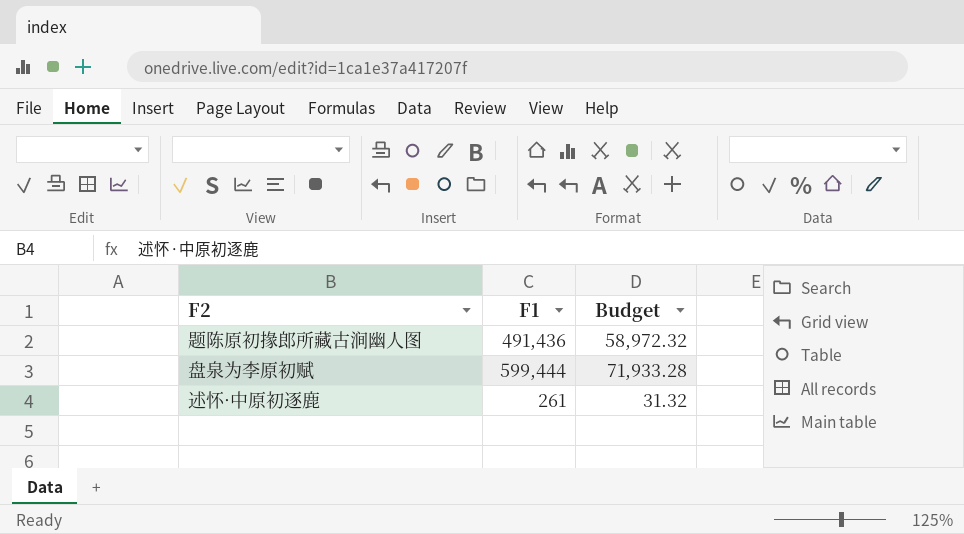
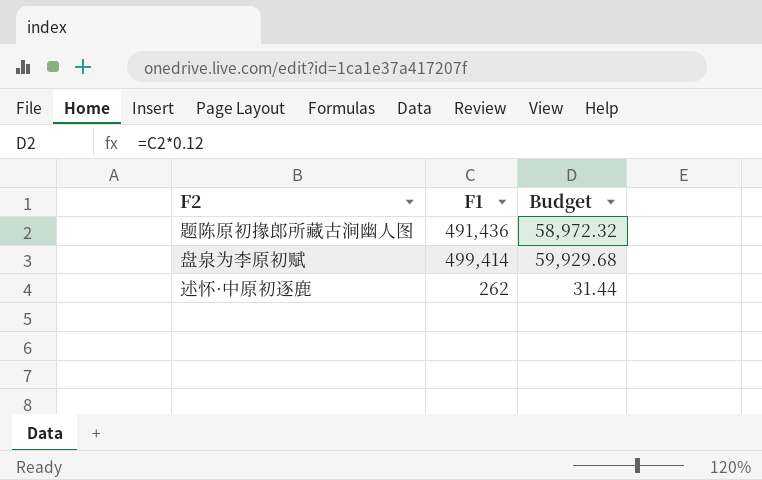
盘泉为李原初赋 | F1: 599,444 -> 499,414
盘泉为李原初赋 | Budget: 71,933.28 -> 59,929.68
述怀·中原初逐鹿 | F1: 261 -> 262
述怀·中原初逐鹿 | Budget: 31.32 -> 31.44

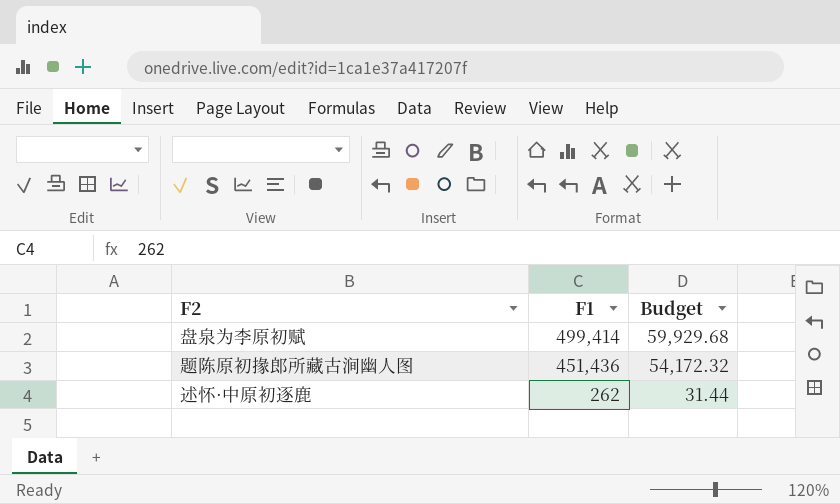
row order: none -> F1 descending
题陈原初掾郎所藏古涧幽人图 | F1: 491,436 -> 451,436
题陈原初掾郎所藏古涧幽人图 | Budget: 58,972.32 -> 54,172.32

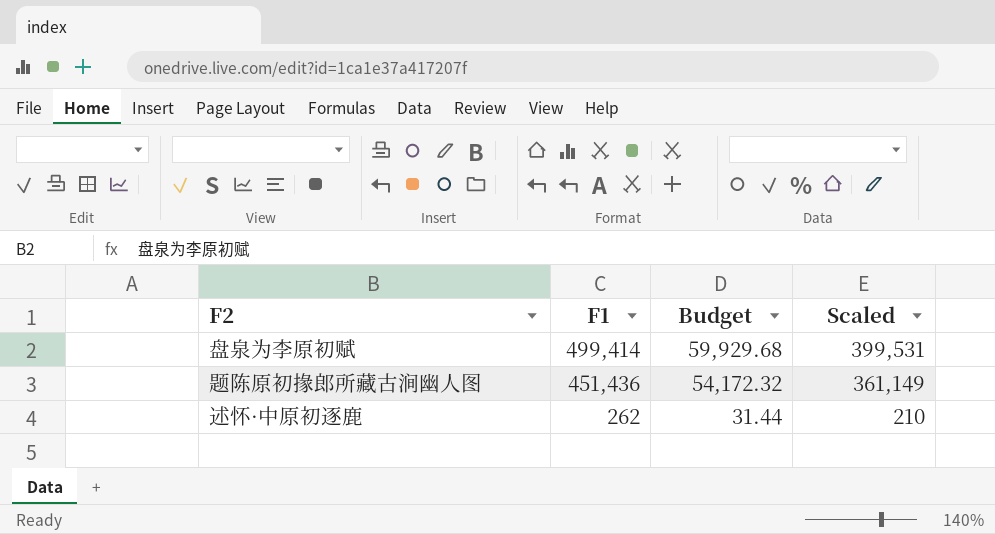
column Scaled | formula: none -> [F1] * 0.8

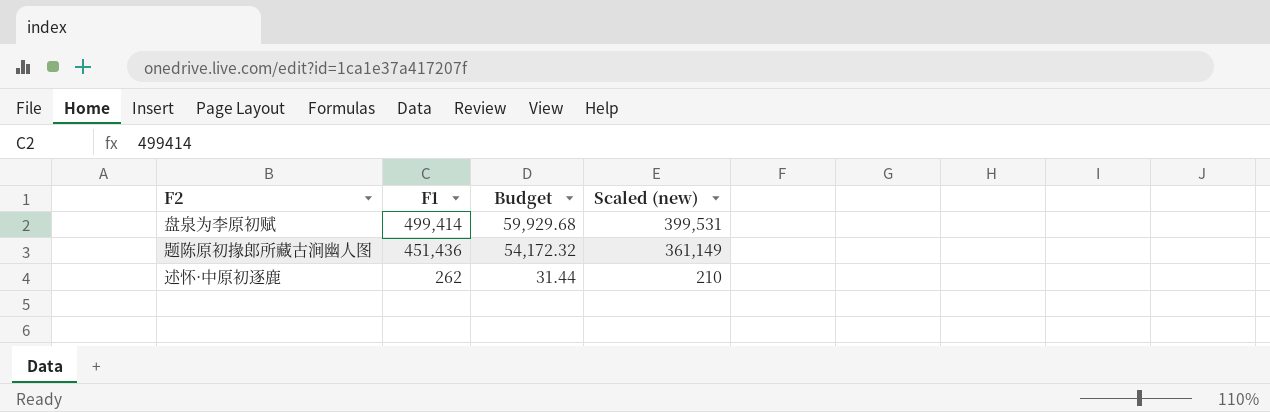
column name: Scaled -> Scaled (new)

